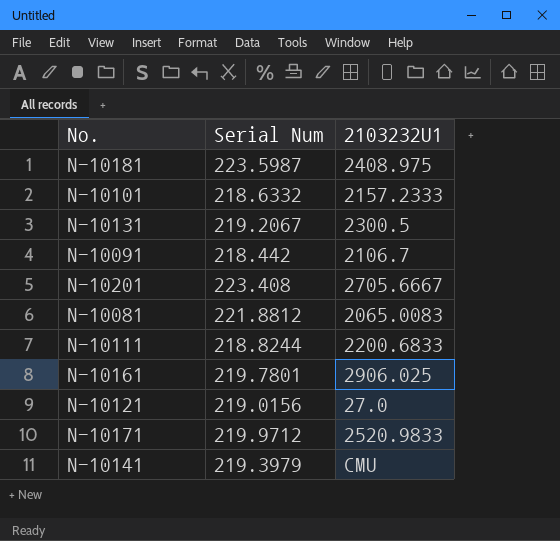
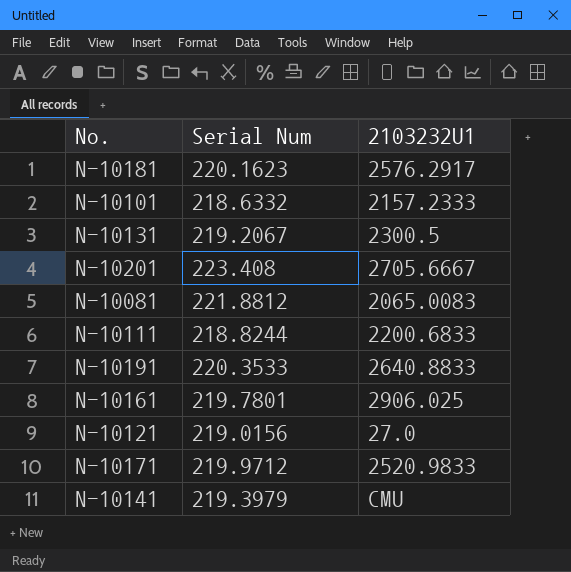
row N-10091: 218.442 | 2106.7 -> none
N-10181 | Serial Num: 223.5987 -> 220.1623
N-10181 | 2103232U1: 2408.975 -> 2576.2917
row N-10191: none -> 220.3533 | 2640.8833

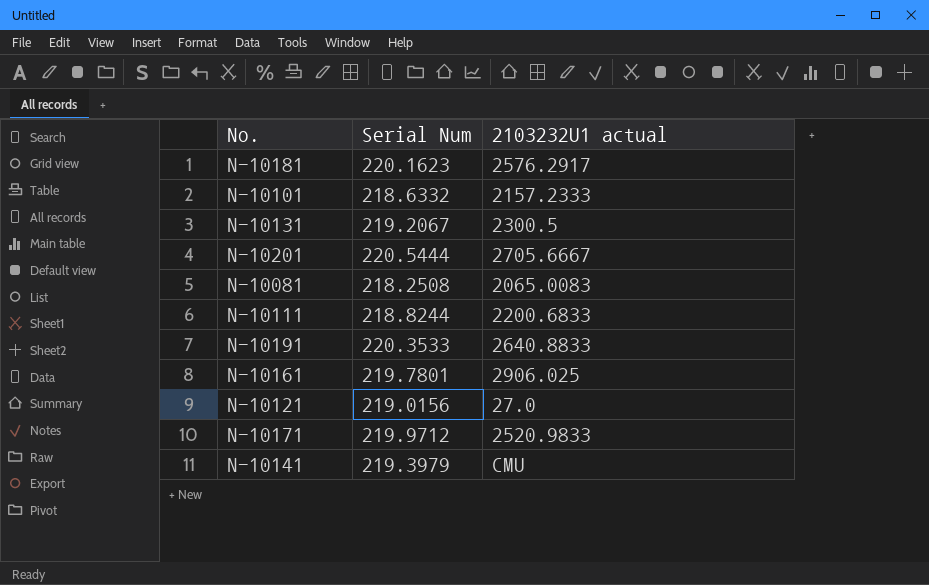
column name: 2103232U1 -> 2103232U1 actual
N-10201 | Serial Num: 223.408 -> 220.5444
N-10081 | Serial Num: 221.8812 -> 218.2508

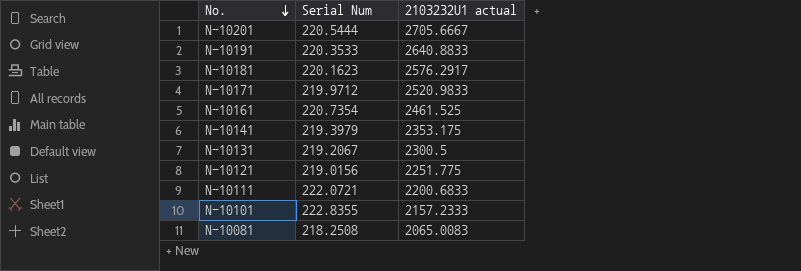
row order: none -> No. descending
N-10161 | Serial Num: 219.7801 -> 220.7354
N-10161 | 2103232U1 actual: 2906.025 -> 2461.525
N-10141 | 2103232U1 actual: CMU -> 2353.175
N-10121 | 2103232U1 actual: 27.0 -> 2251.775
N-10111 | Serial Num: 218.8244 -> 222.0721
N-10101 | Serial Num: 218.6332 -> 222.8355

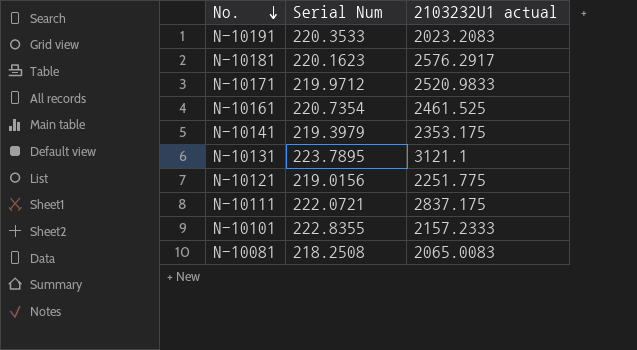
row N-10201: 220.5444 | 2705.6667 -> none
N-10191 | 2103232U1 actual: 2640.8833 -> 2023.2083
N-10131 | Serial Num: 219.2067 -> 223.7895
N-10131 | 2103232U1 actual: 2300.5 -> 3121.1
N-10111 | 2103232U1 actual: 2200.6833 -> 2837.175

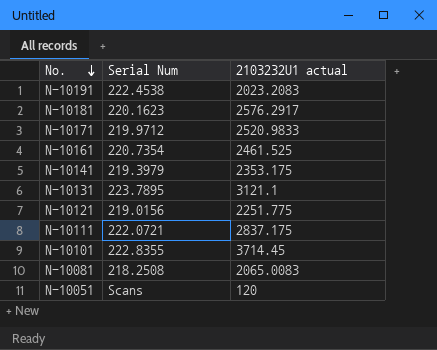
N-10191 | Serial Num: 220.3533 -> 222.4538
N-10101 | 2103232U1 actual: 2157.2333 -> 3714.45
row N-10051: none -> Scans | 120

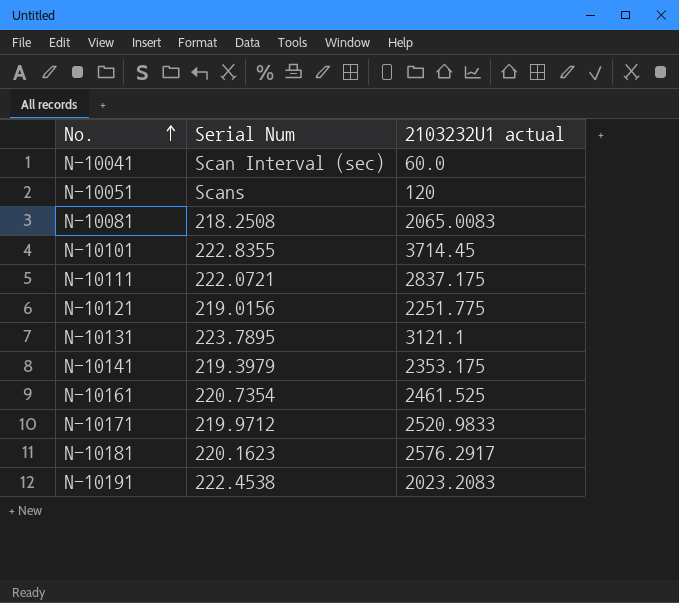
row order: No. descending -> No. ascending
row N-10041: none -> Scan Interval (sec) | 60.0

